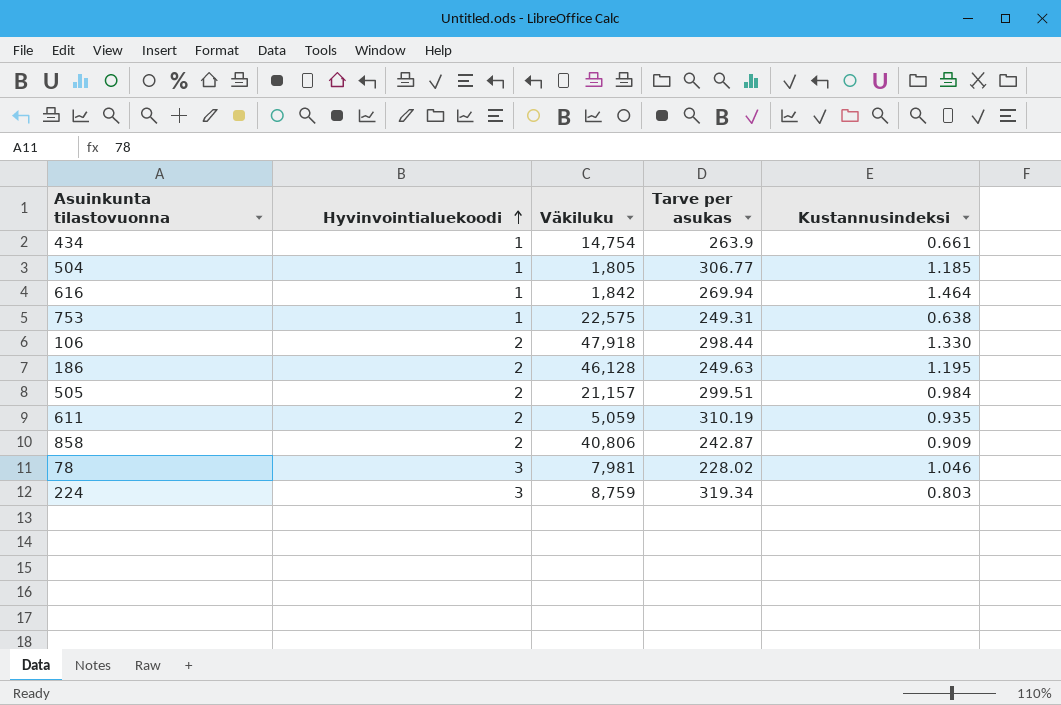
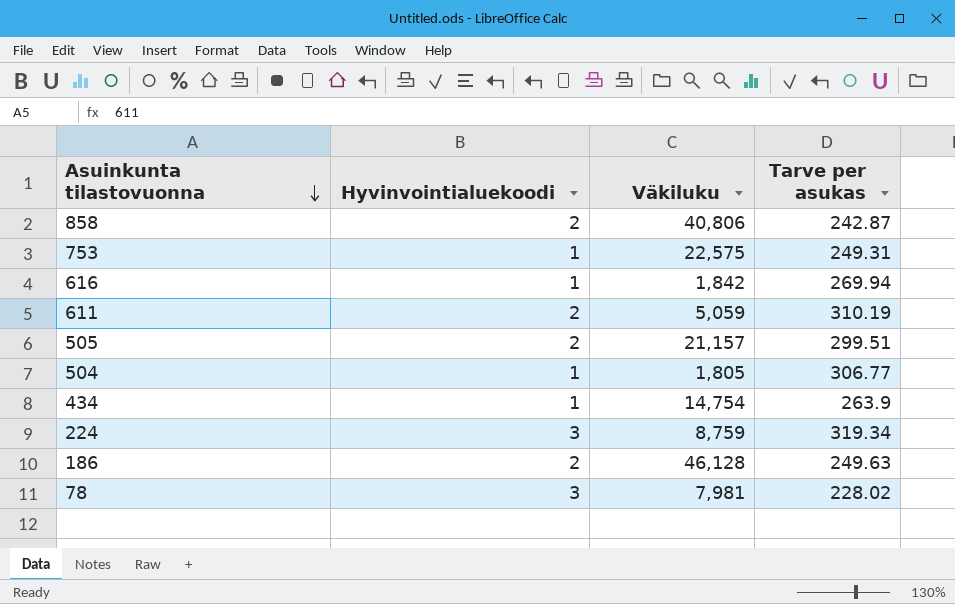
row order: Hyvinvointialuekoodi ascending -> Asuinkunta tilastovuonna descending
column Kustannusindeksi | position: 5 -> none
row 106: 2 | 47,918 | 298.44 | 1.330 -> none

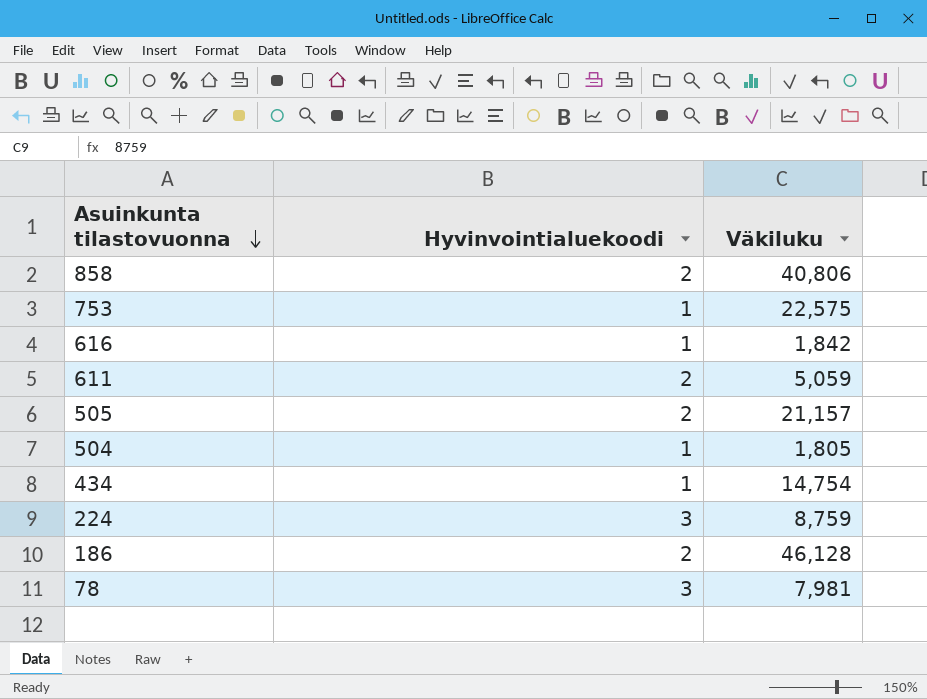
column Tarve per asukas | position: 4 -> none

